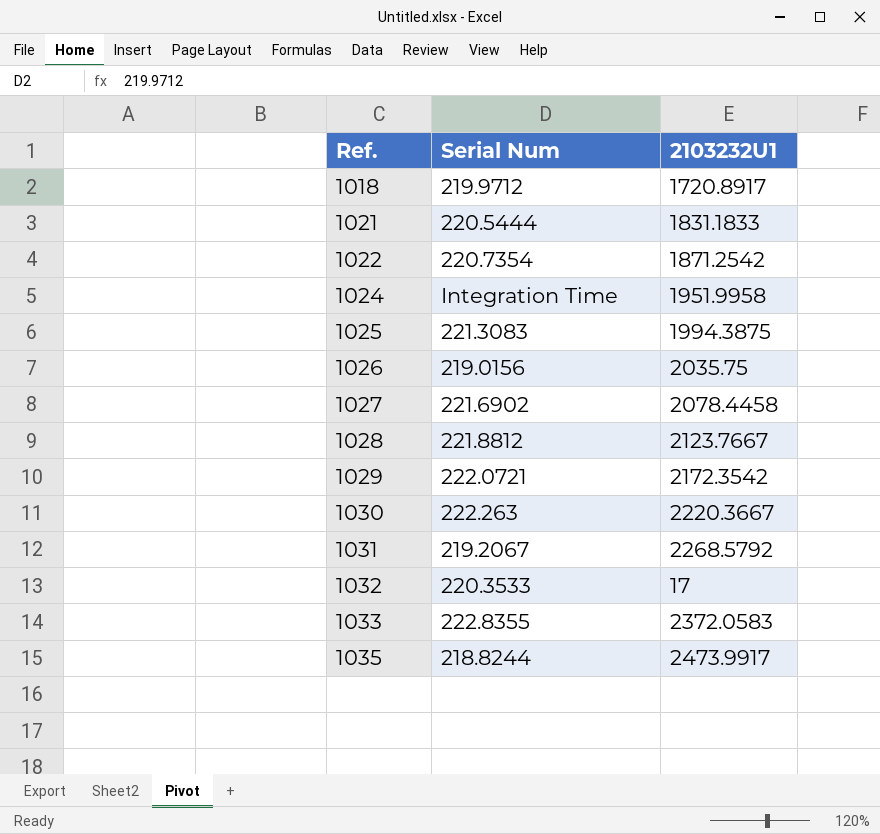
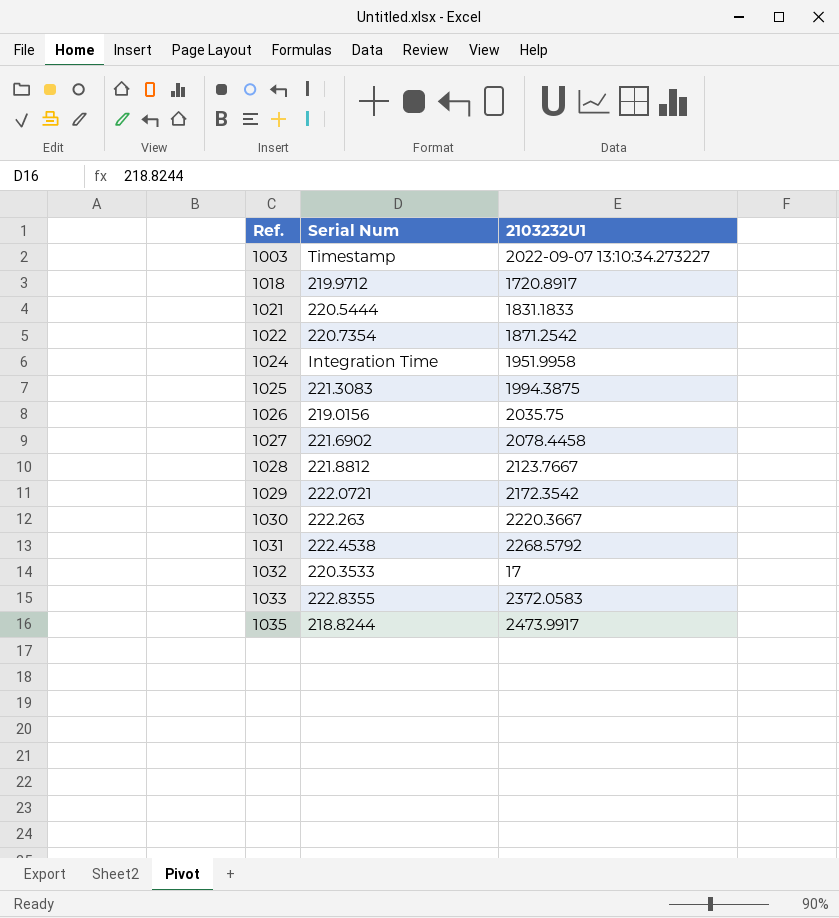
row 1003: none -> Timestamp | 2022-09-07 13:10:34.273227
1031 | Serial Num: 219.2067 -> 222.4538

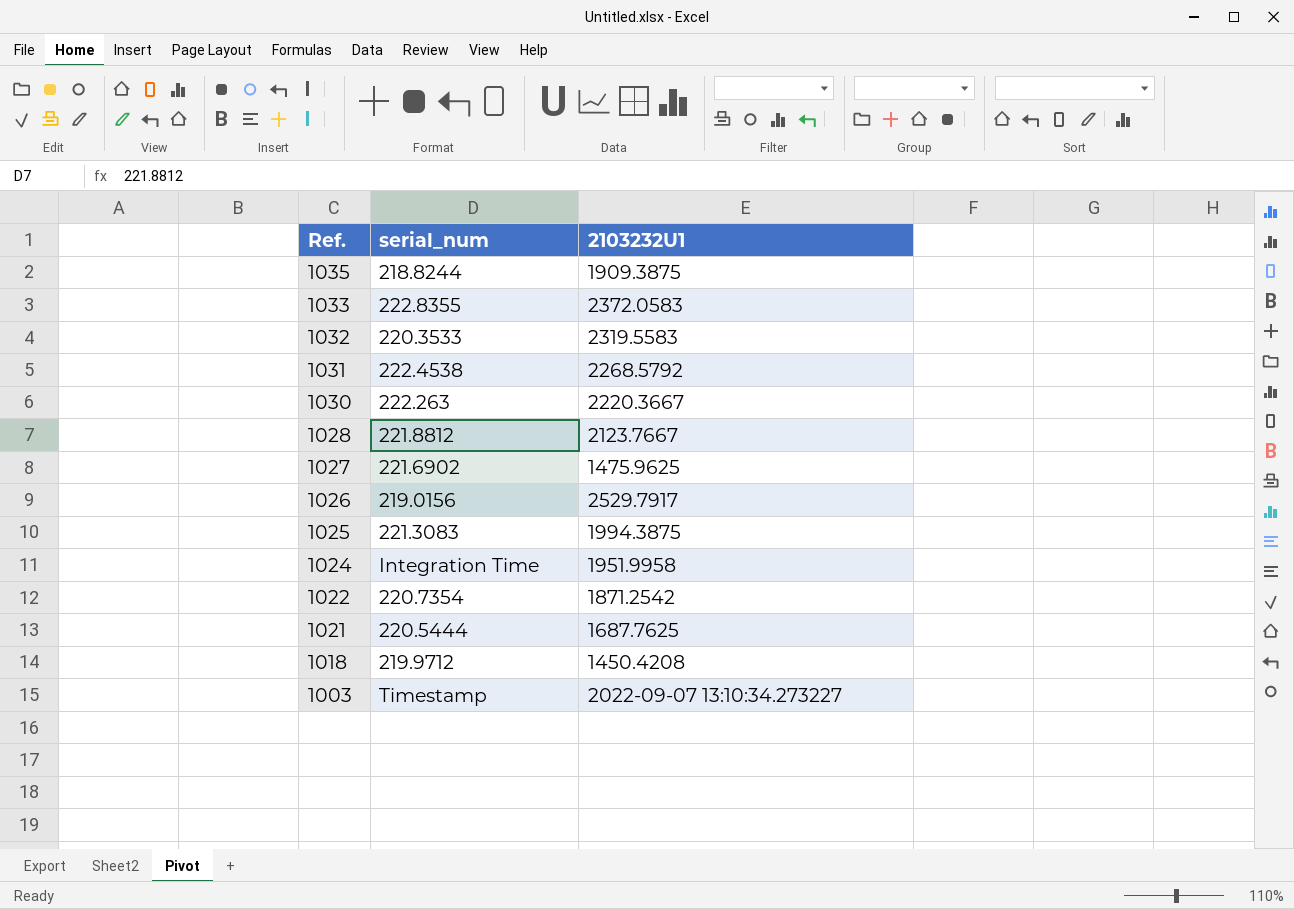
row order: Ref. ascending -> Ref. descending
column name: Serial Num -> serial_num
row 1029: 222.0721 | 2172.3542 -> none
1035 | 2103232U1: 2473.9917 -> 1909.3875
1032 | 2103232U1: 17 -> 2319.5583
1027 | 2103232U1: 2078.4458 -> 1475.9625
1026 | 2103232U1: 2035.75 -> 2529.7917
1021 | 2103232U1: 1831.1833 -> 1687.7625
1018 | 2103232U1: 1720.8917 -> 1450.4208

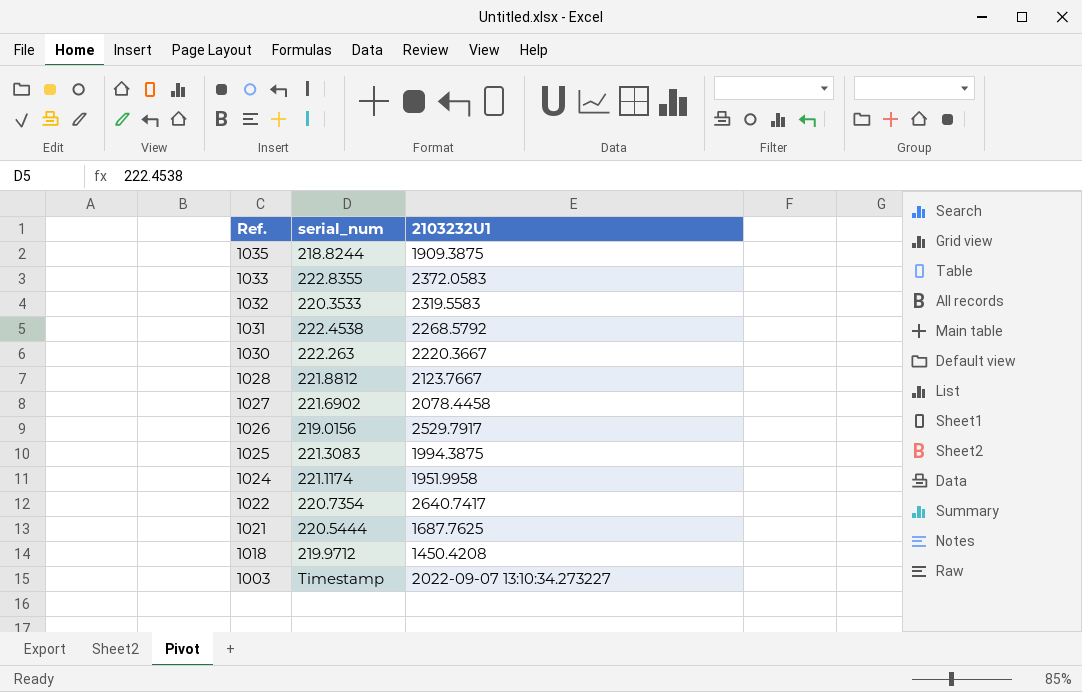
1027 | 2103232U1: 1475.9625 -> 2078.4458
1024 | serial_num: Integration Time -> 221.1174
1022 | 2103232U1: 1871.2542 -> 2640.7417

